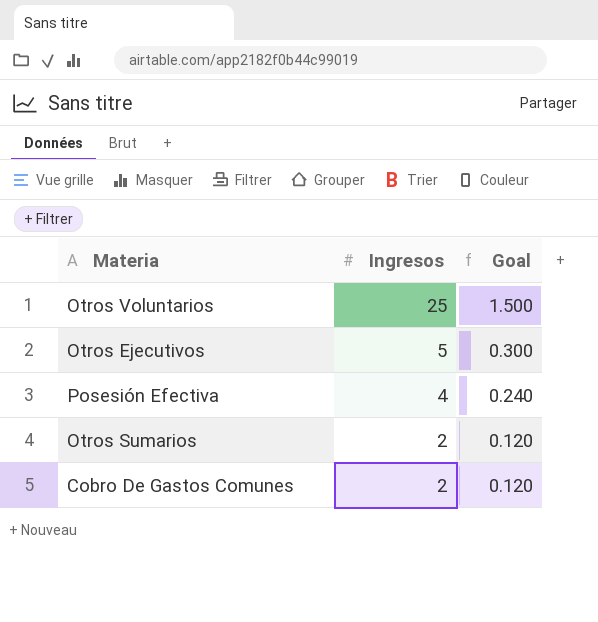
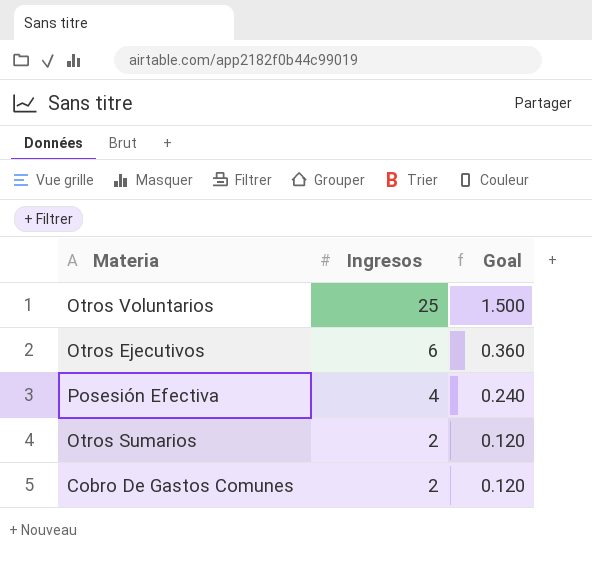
Otros Ejecutivos | Ingresos: 5 -> 6
Otros Ejecutivos | Goal: 0.300 -> 0.360

